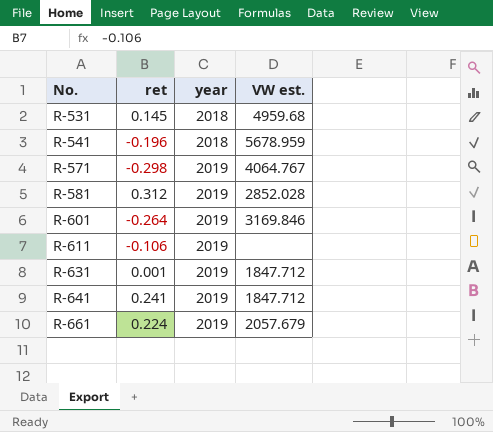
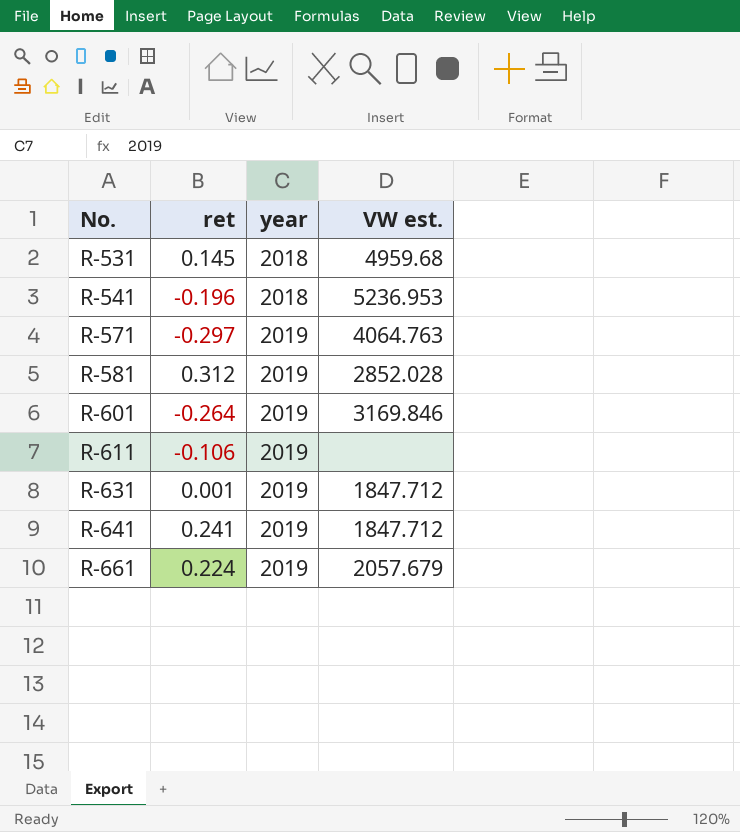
R-541 | VW est.: 5678.959 -> 5236.953
R-571 | ret: -0.298 -> -0.297
R-571 | VW est.: 4064.767 -> 4064.763

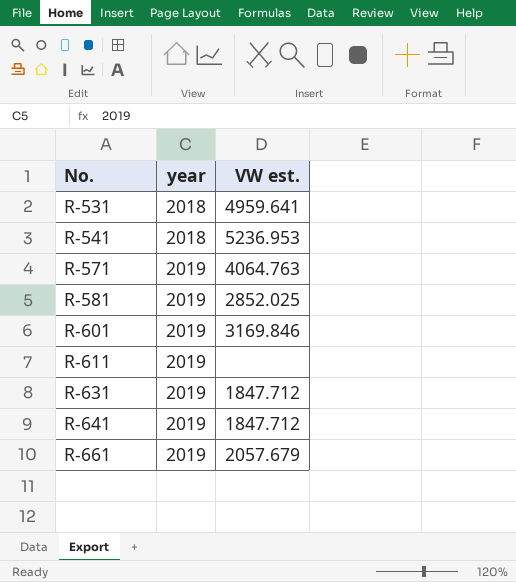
column ret | position: 2 -> none
R-531 | VW est.: 4959.68 -> 4959.641
R-581 | VW est.: 2852.028 -> 2852.025

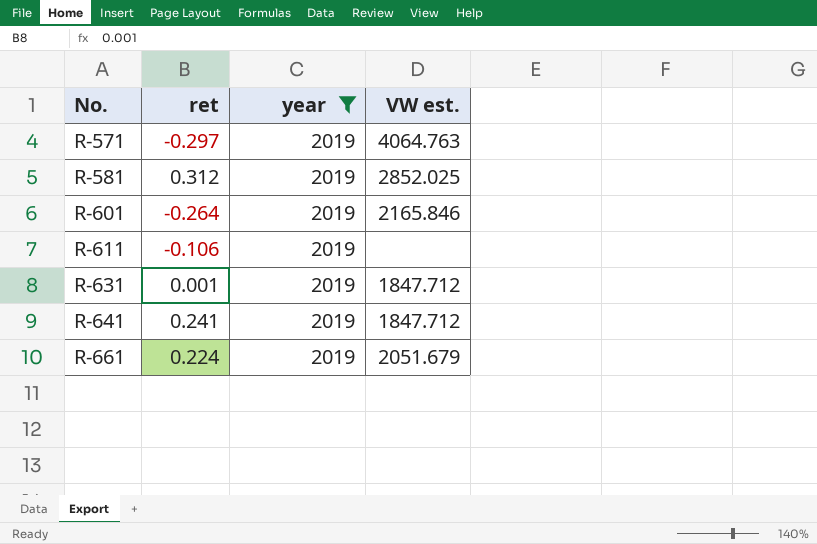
filter: none -> year = 2019
column ret | position: none -> 2
R-601 | VW est.: 3169.846 -> 2165.846
R-661 | VW est.: 2057.679 -> 2051.679

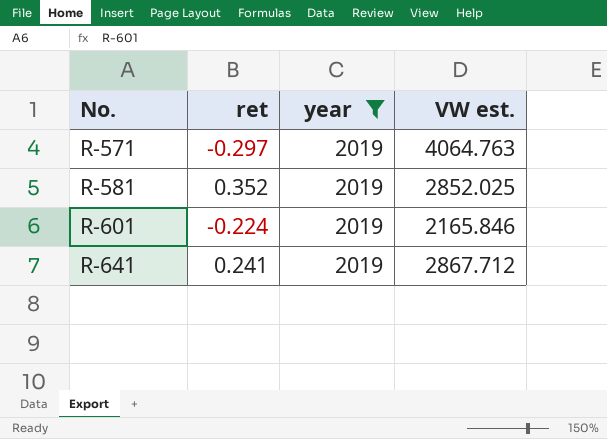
row R-611: -0.106 | 2019 | none -> none
row R-631: 0.001 | 2019 | 1847.712 -> none
row R-661: 0.224 | 2019 | 2051.679 -> none
R-581 | ret: 0.312 -> 0.352
R-601 | ret: -0.264 -> -0.224
R-641 | VW est.: 1847.712 -> 2867.712

